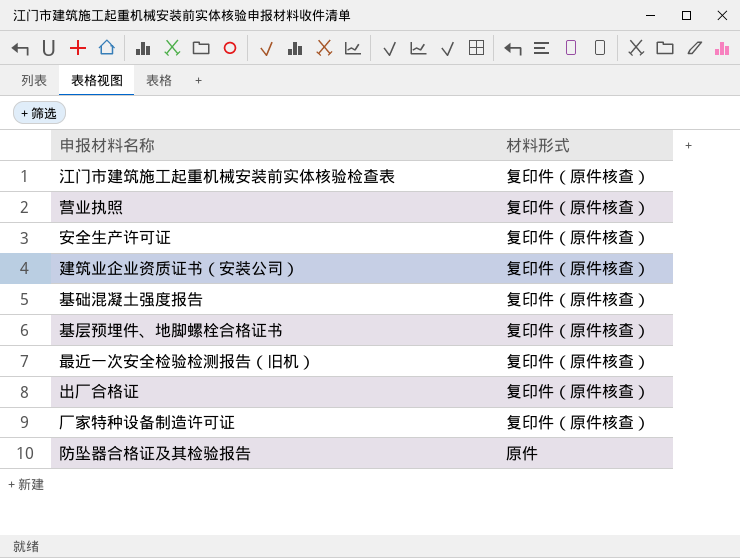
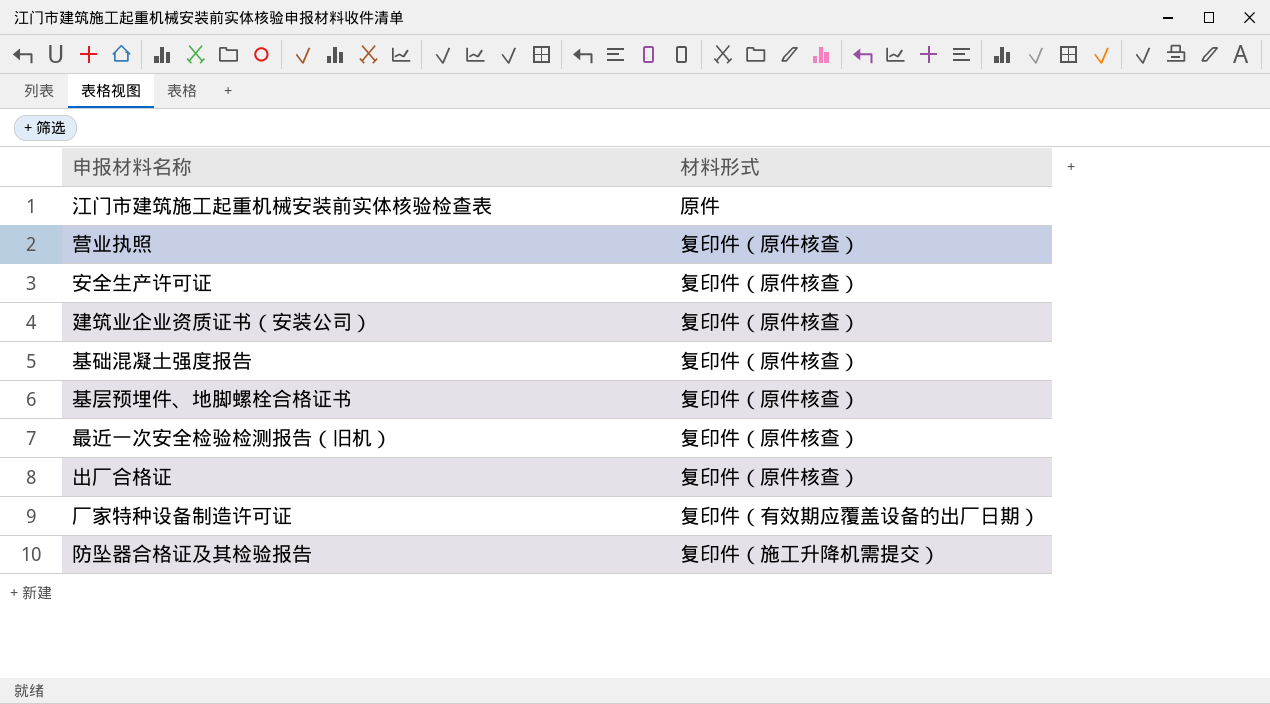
江门市建筑施工起重机械安装前实体核验检查表 | 材料形式: 复印件（原件核查） -> 原件
厂家特种设备制造许可证 | 材料形式: 复印件（原件核查） -> 复印件（有效期应覆盖设备的出厂日期）
防坠器合格证及其检验报告 | 材料形式: 原件 -> 复印件（施工升降机需提交）

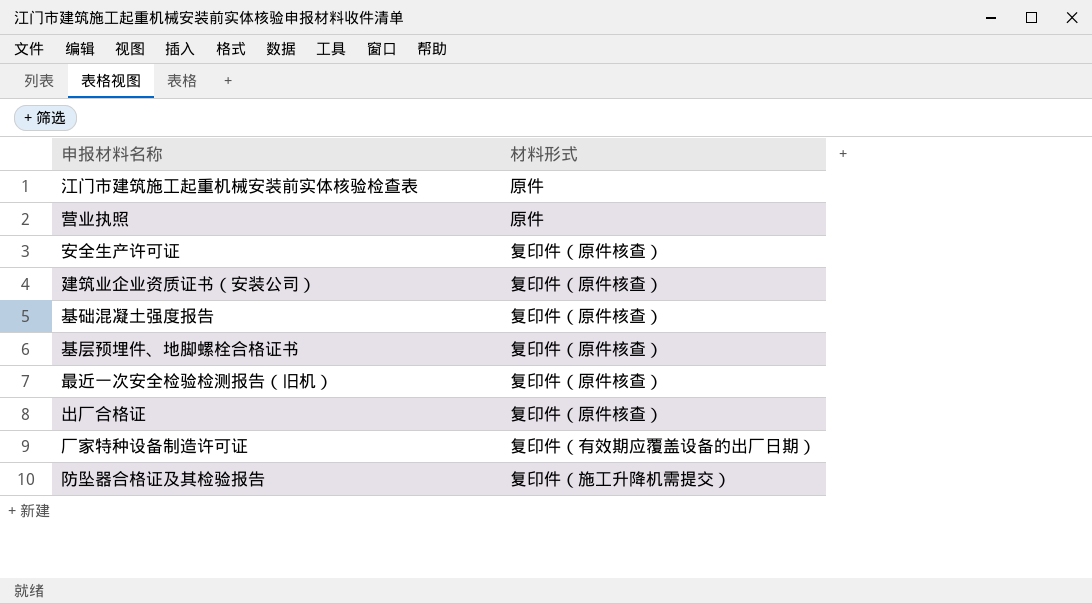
营业执照 | 材料形式: 复印件（原件核查） -> 原件

